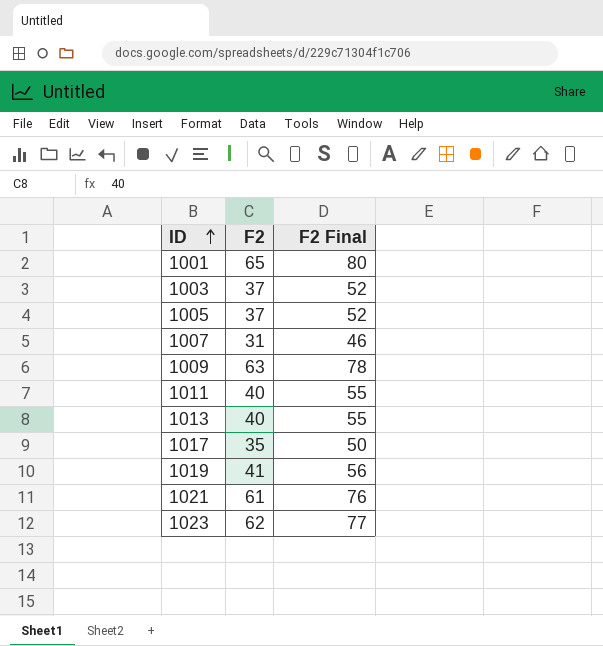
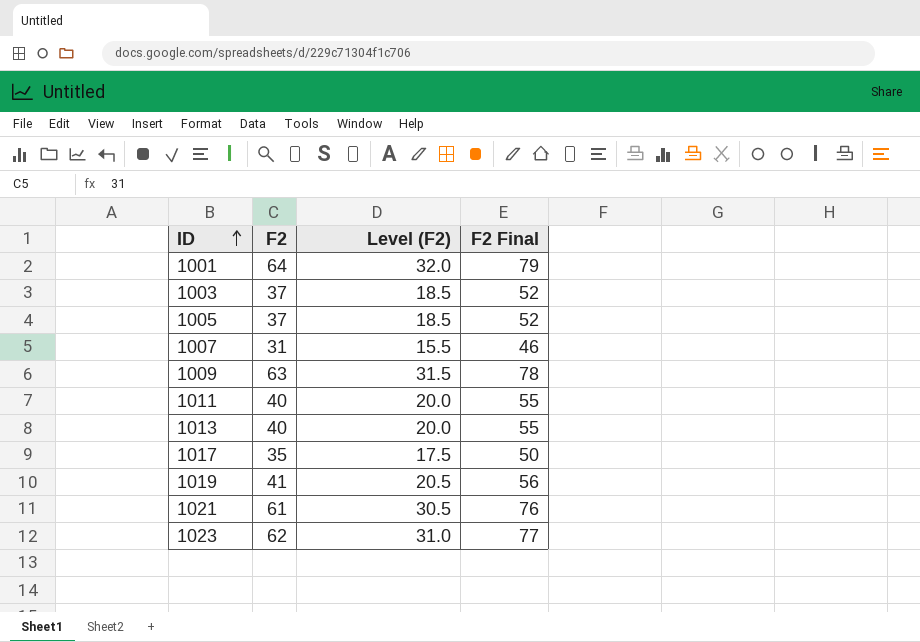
column Level (F2) | formula: none -> [F2] * 0.5
1001 | F2: 65 -> 64
1001 | F2 Final: 80 -> 79

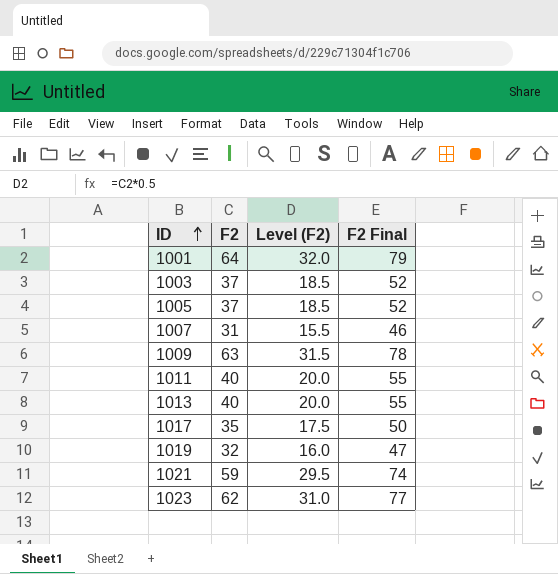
1019 | F2: 41 -> 32
1019 | Level (F2): 20.5 -> 16.0
1019 | F2 Final: 56 -> 47
1021 | F2: 61 -> 59
1021 | Level (F2): 30.5 -> 29.5
1021 | F2 Final: 76 -> 74

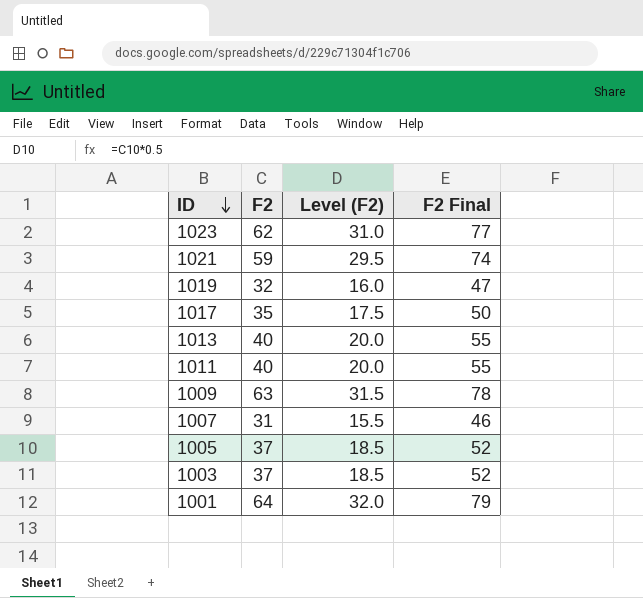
row order: ID ascending -> ID descending

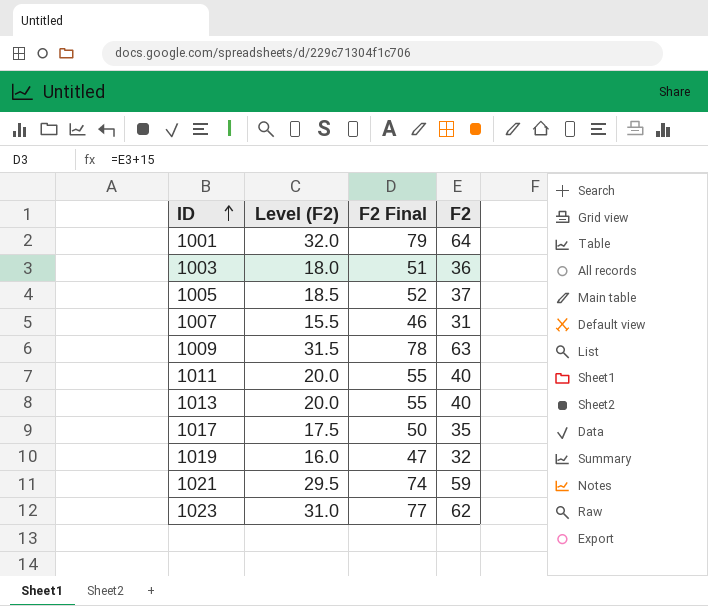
row order: ID descending -> ID ascending
column F2 | position: 2 -> 4
1003 | Level (F2): 18.5 -> 18.0
1003 | F2 Final: 52 -> 51
1003 | F2: 37 -> 36

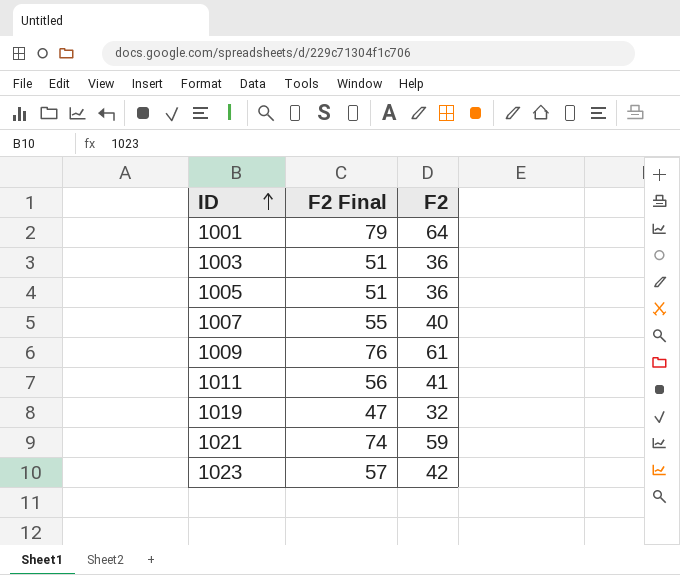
column Level (F2) | formula: [F2] * 0.5 -> none
row 1013: 20.0 | 55 | 40 -> none
row 1017: 17.5 | 50 | 35 -> none
1005 | F2 Final: 52 -> 51
1005 | F2: 37 -> 36
1007 | F2 Final: 46 -> 55
1007 | F2: 31 -> 40
1009 | F2 Final: 78 -> 76
1009 | F2: 63 -> 61
1011 | F2 Final: 55 -> 56
1011 | F2: 40 -> 41
1023 | F2 Final: 77 -> 57
1023 | F2: 62 -> 42

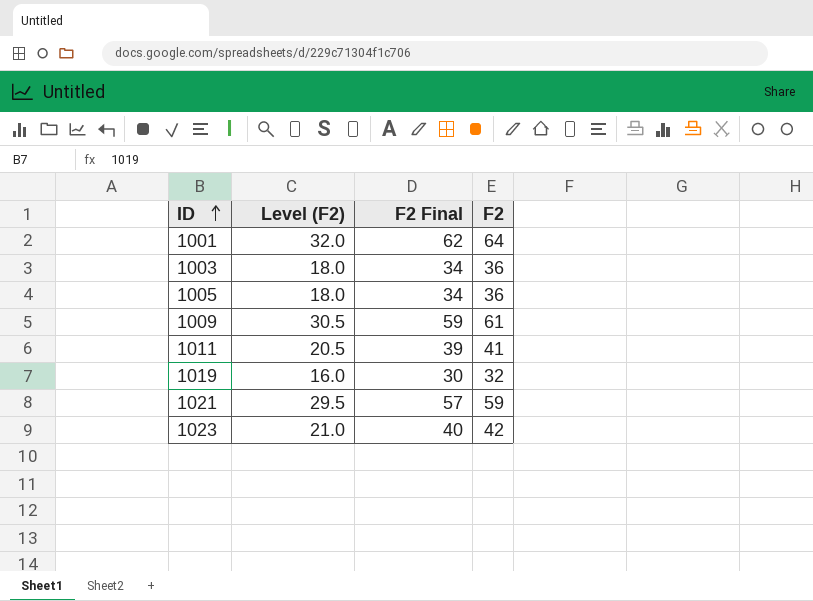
column Level (F2) | formula: none -> [F2] * 0.5
column F2 Final | formula: [F2] + 15 -> [F2] - 2
row 1007: 55 | 40 -> none

